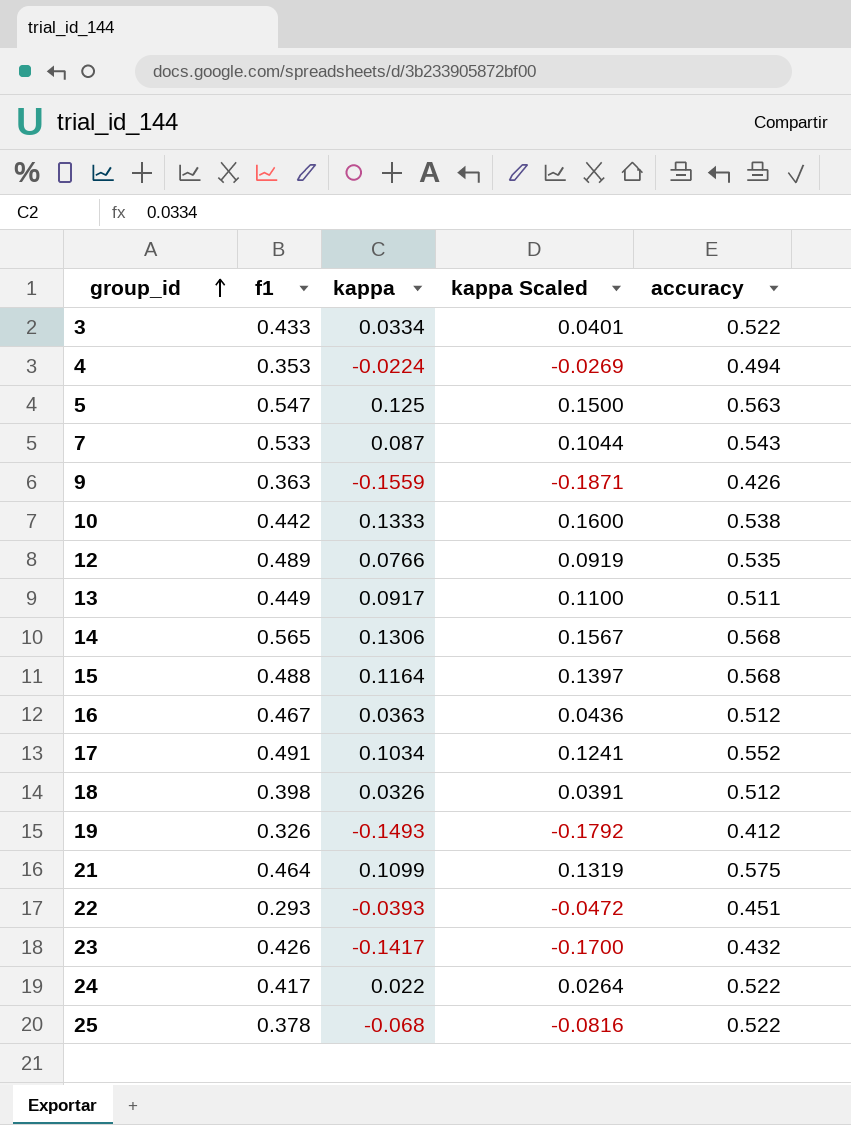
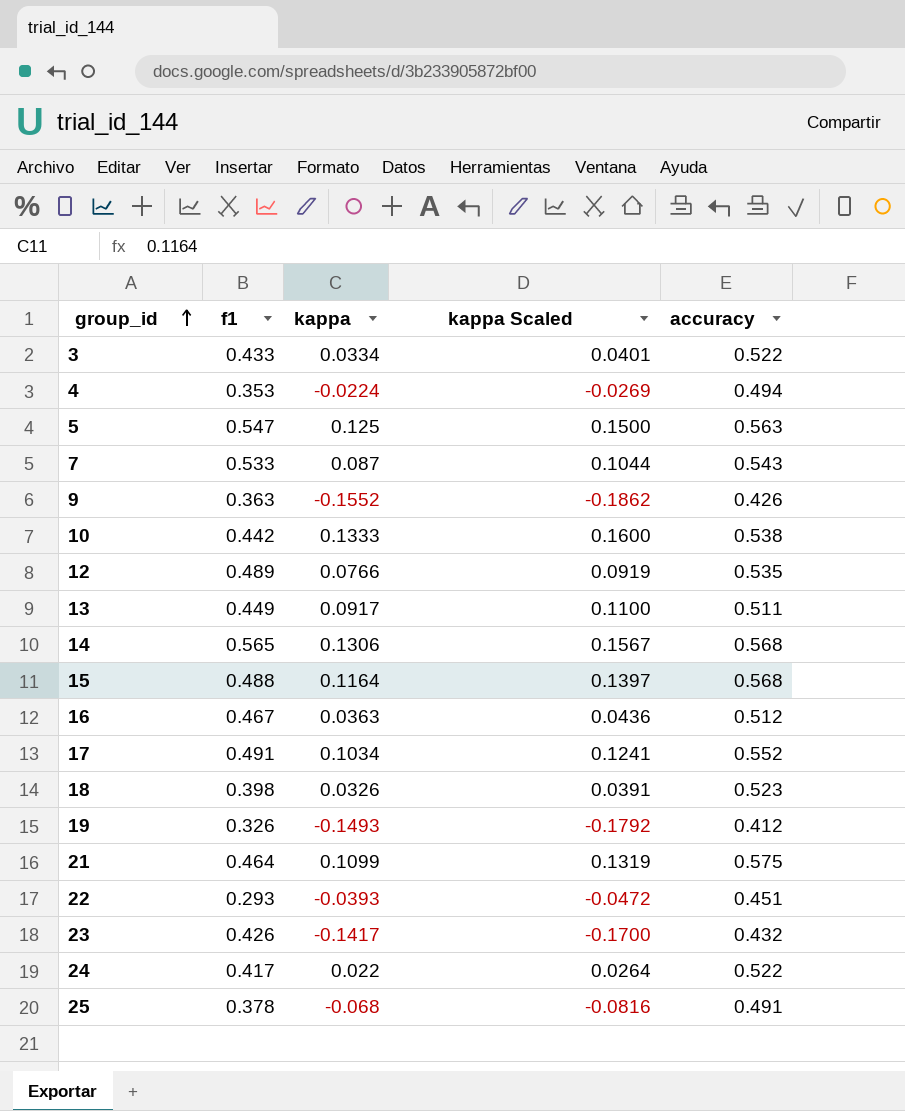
9 | kappa: -0.1559 -> -0.1552
9 | kappa Scaled: -0.1871 -> -0.1862
18 | accuracy: 0.512 -> 0.523
25 | accuracy: 0.522 -> 0.491

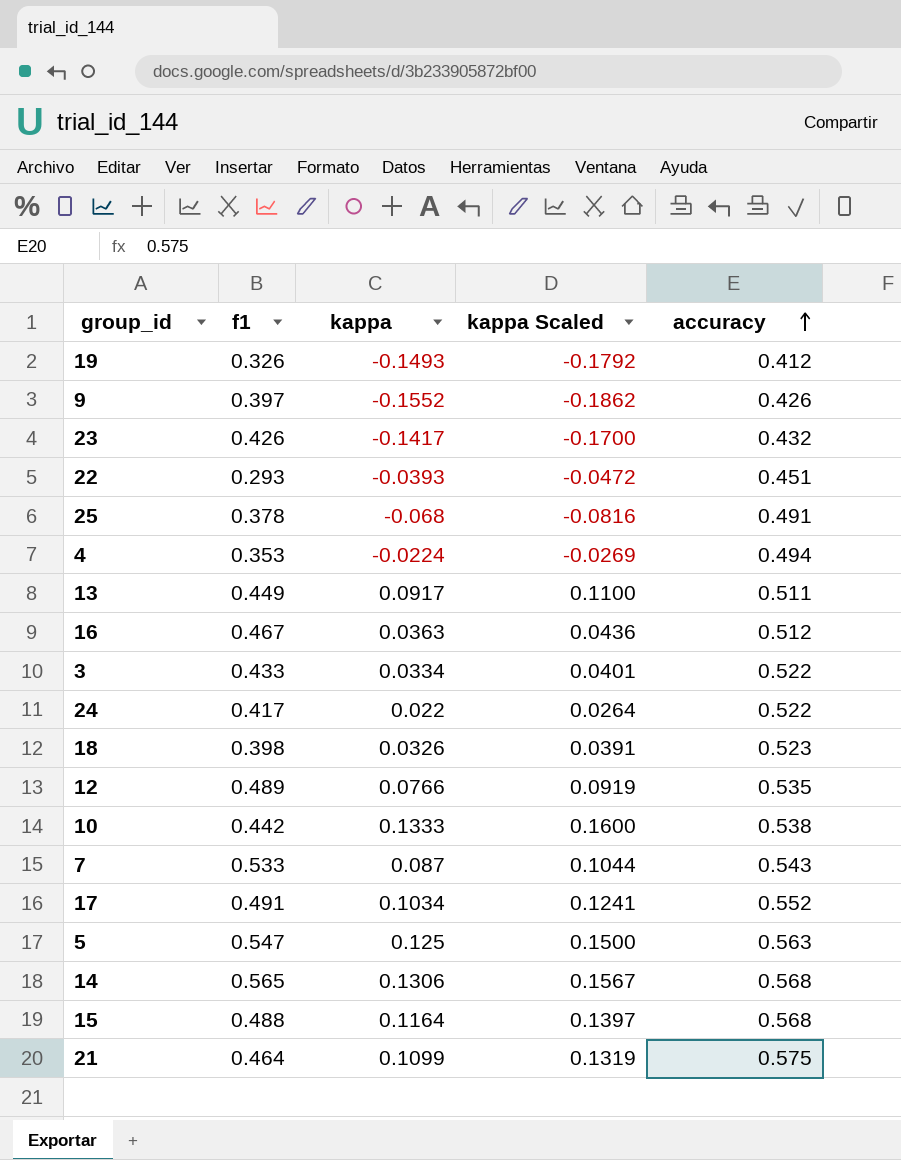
row order: group_id ascending -> accuracy ascending
9 | f1: 0.363 -> 0.397

